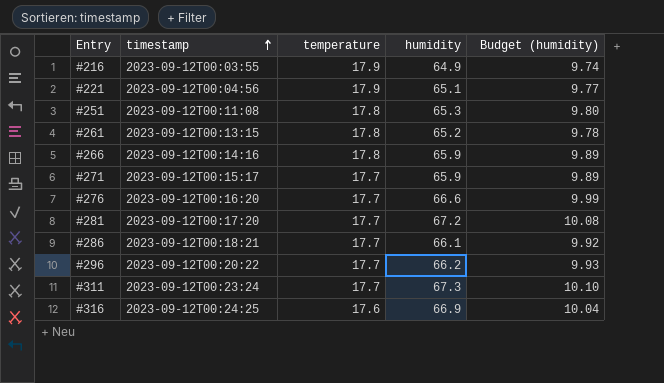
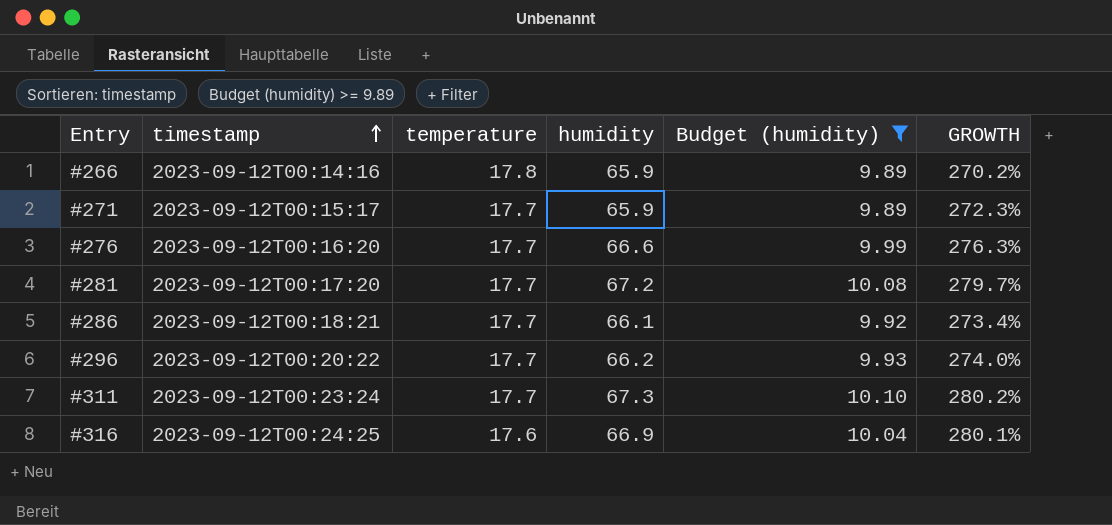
filter: none -> Budget (humidity) >= 9.89
column GROWTH | formula: none -> ([humidity] - [temperature]) / [temperature]

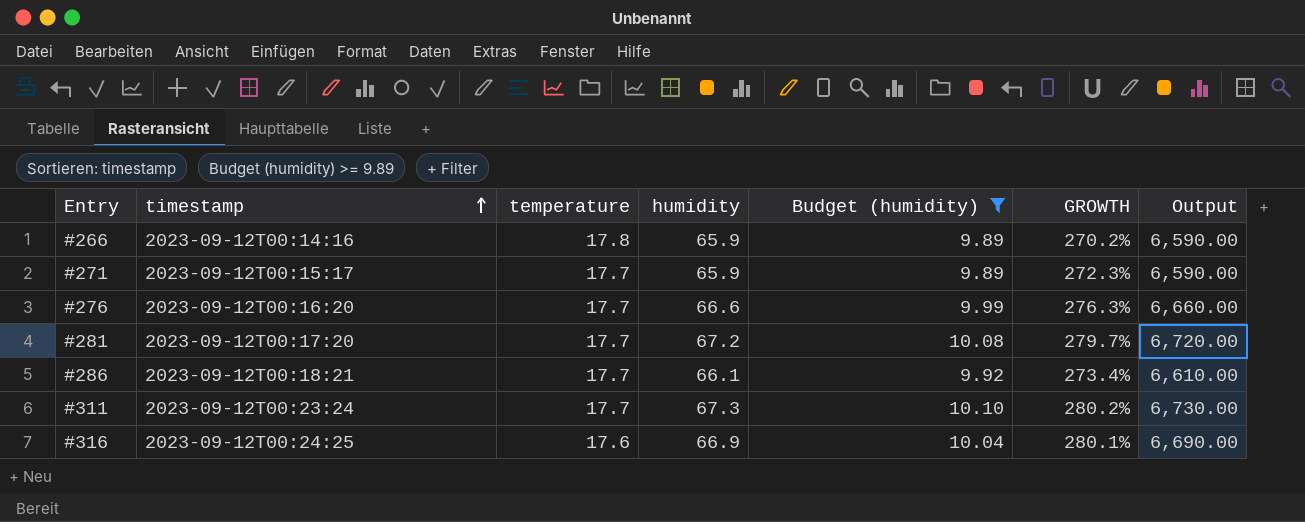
column Output | formula: none -> [humidity] * 100
row #296: 2023-09-12T00:20:22 | 17.7 | 66.2 | 9.93 | 274.0% -> none

